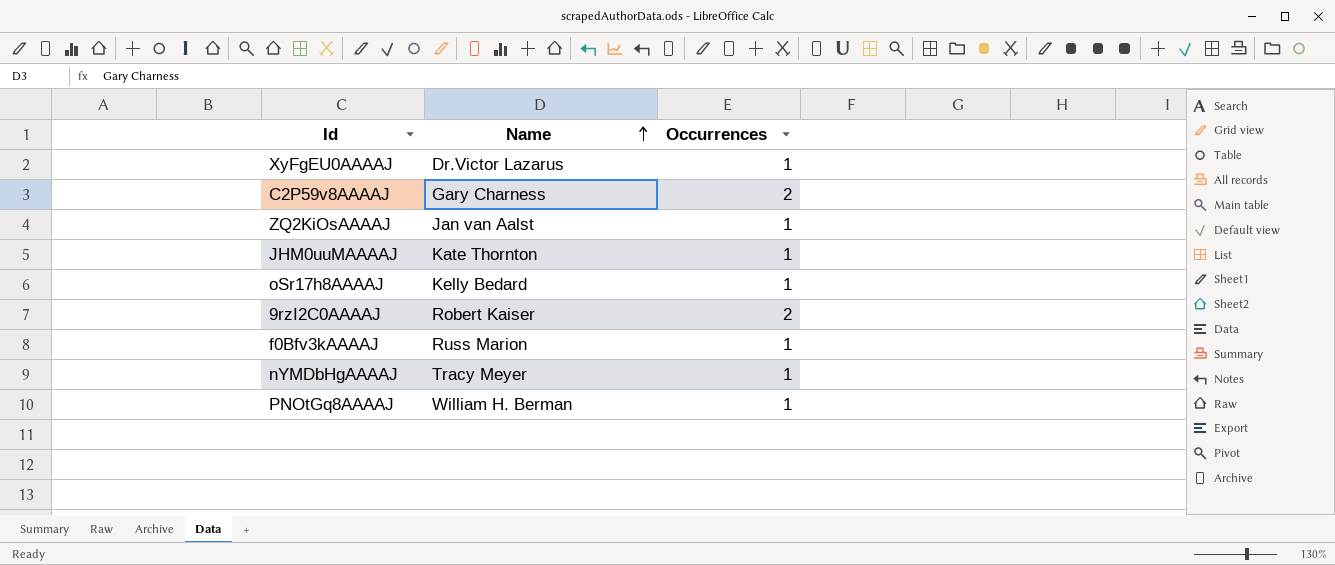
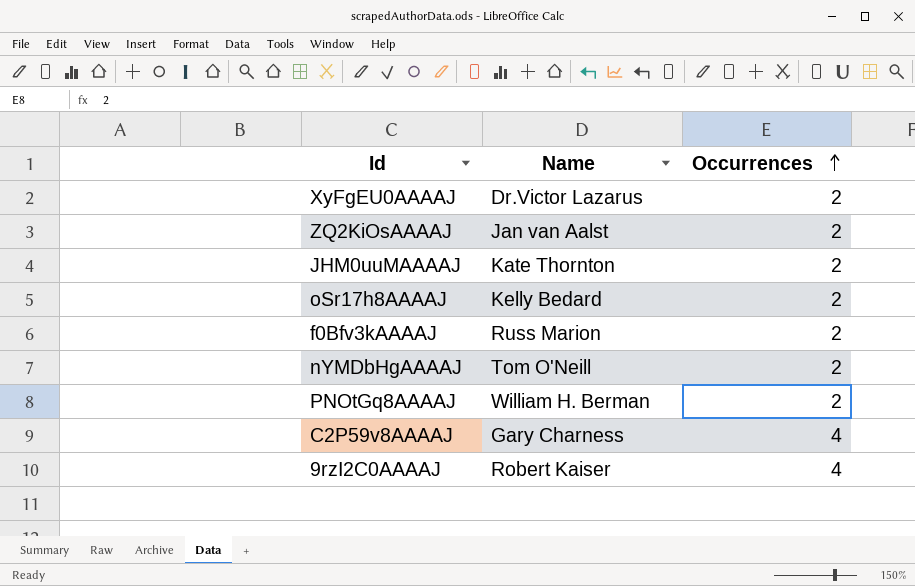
row order: Name ascending -> Occurrences ascending
XyFgEU0AAAAJ | Occurrences: 1 -> 2
ZQ2KiOsAAAAJ | Occurrences: 1 -> 2
JHM0uuMAAAAJ | Occurrences: 1 -> 2
oSr17h8AAAAJ | Occurrences: 1 -> 2
f0Bfv3kAAAAJ | Occurrences: 1 -> 2
nYMDbHgAAAAJ | Name: Tracy Meyer -> Tom O'Neill
nYMDbHgAAAAJ | Occurrences: 1 -> 2
PNOtGq8AAAAJ | Occurrences: 1 -> 2
C2P59v8AAAAJ | Occurrences: 2 -> 4
9rzI2C0AAAAJ | Occurrences: 2 -> 4

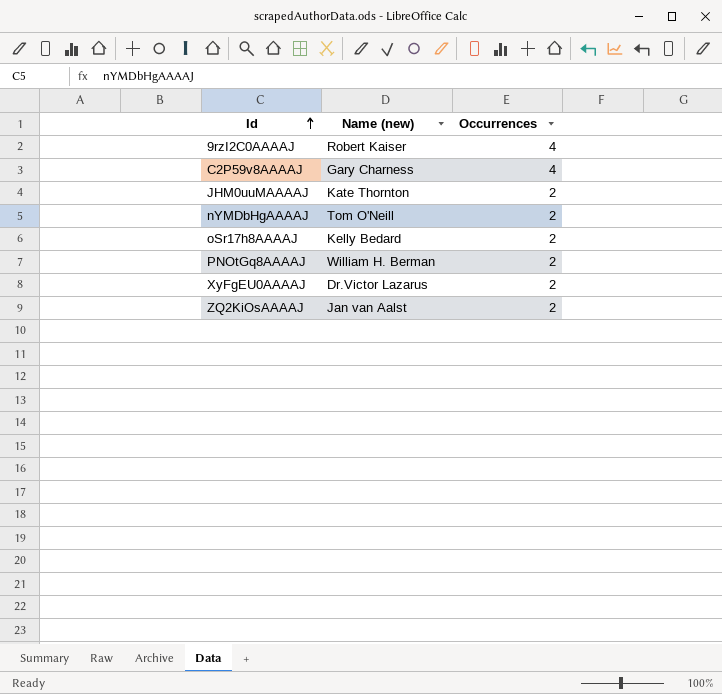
row order: Occurrences ascending -> Id ascending
column name: Name -> Name (new)
row f0Bfv3kAAAAJ: Russ Marion | 2 -> none

